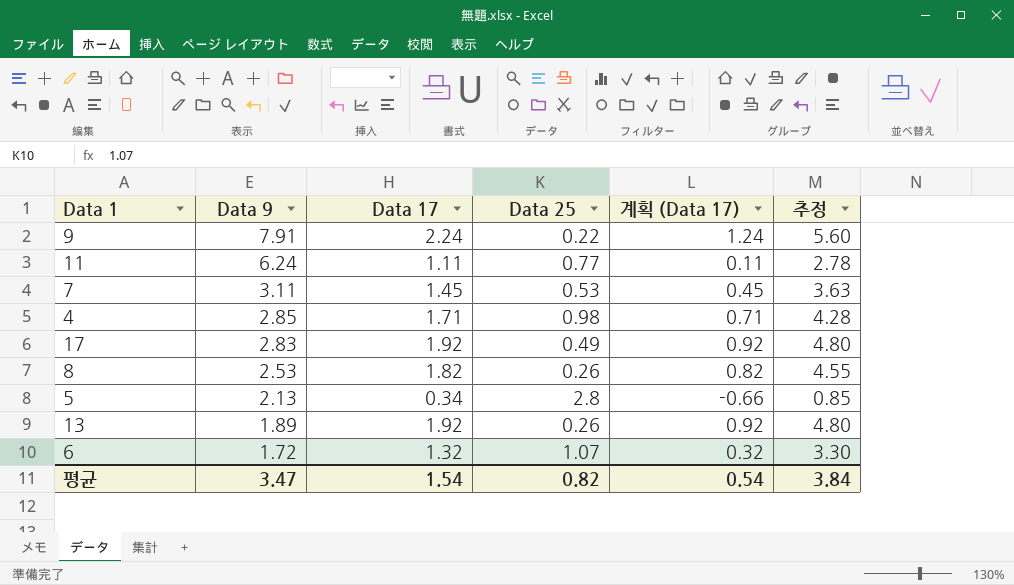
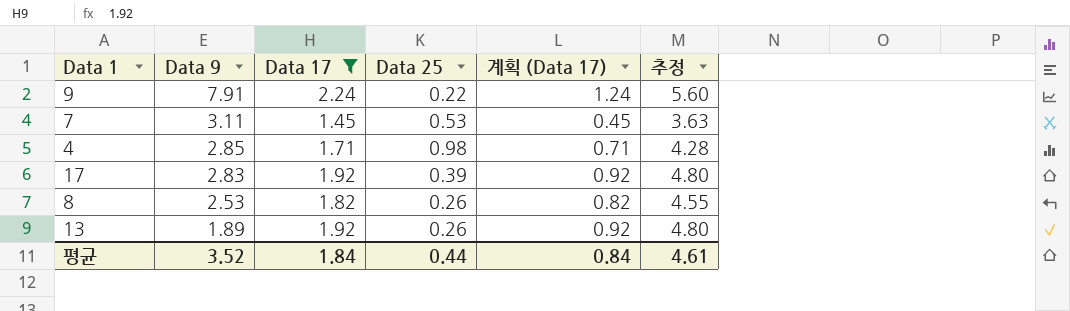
filter: none -> Data 17 >= 1.45
17 | Data 25: 0.49 -> 0.39
평균 | Data 9: 3.47 -> 3.52
평균 | Data 17: 1.54 -> 1.84
평균 | Data 25: 0.82 -> 0.44
평균 | 계획 (Data 17): 0.54 -> 0.84
평균 | 추정: 3.84 -> 4.61

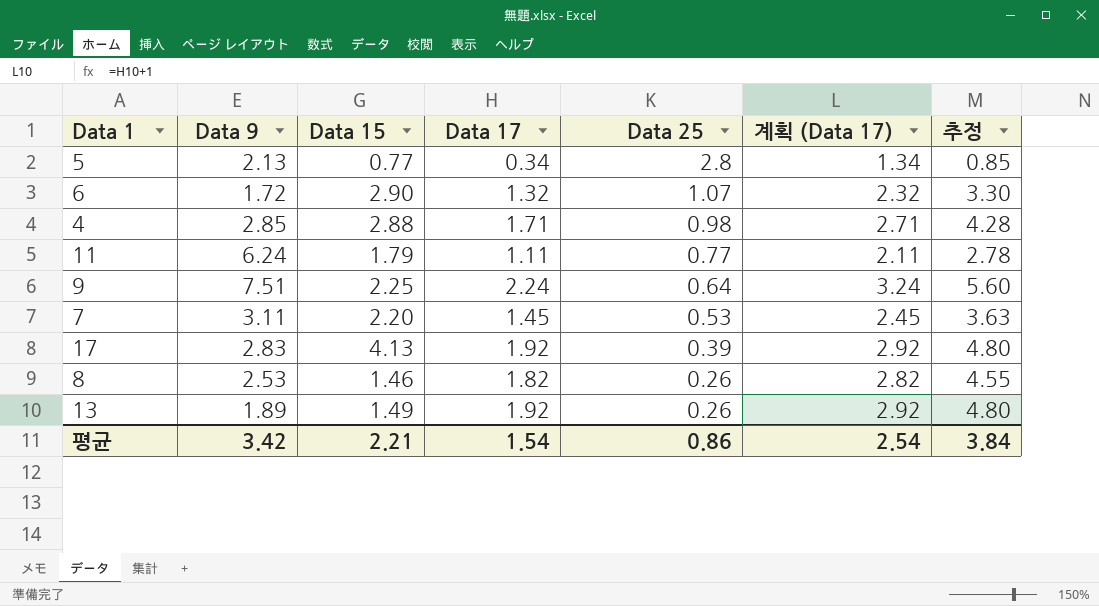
filter: Data 17 >= 1.45 -> none
row order: Data 9 descending -> Data 25 descending
column Data 15 | position: none -> 3
column 계획 (Data 17) | formula: [Data 17] - 1 -> [Data 17] + 1
9 | Data 9: 7.91 -> 7.51
9 | Data 25: 0.22 -> 0.64
평균 | Data 9: 3.52 -> 3.42
평균 | Data 17: 1.84 -> 1.54
평균 | Data 25: 0.44 -> 0.86
평균 | 계획 (Data 17): 0.84 -> 2.54
평균 | 추정: 4.61 -> 3.84

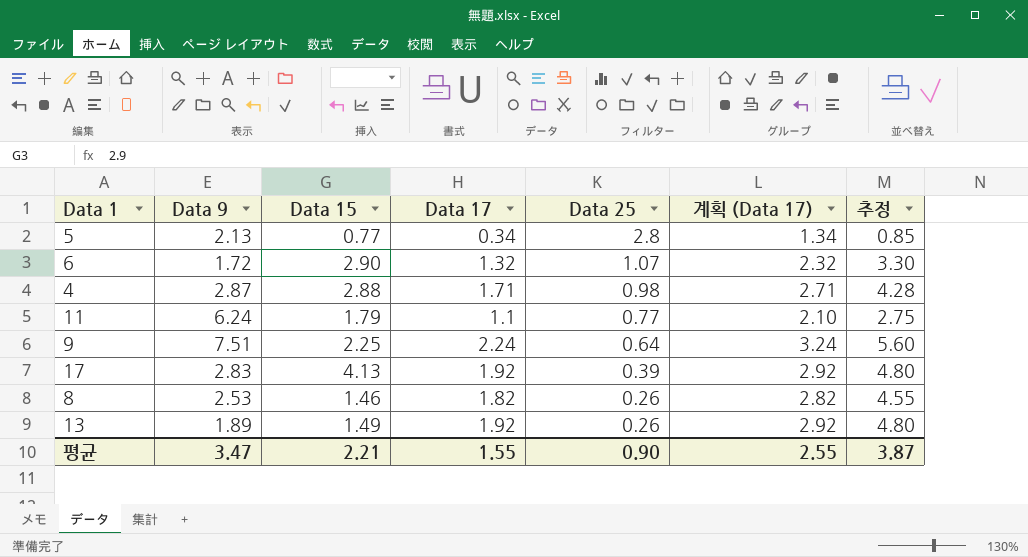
row 7: 3.11 | 2.20 | 1.45 | 0.53 | 2.45 | 3.63 -> none
4 | Data 9: 2.85 -> 2.87
11 | Data 17: 1.11 -> 1.1
11 | 계획 (Data 17): 2.11 -> 2.10
11 | 추정: 2.78 -> 2.75
평균 | Data 9: 3.42 -> 3.47
평균 | Data 17: 1.54 -> 1.55
평균 | Data 25: 0.86 -> 0.90
평균 | 계획 (Data 17): 2.54 -> 2.55
평균 | 추정: 3.84 -> 3.87

